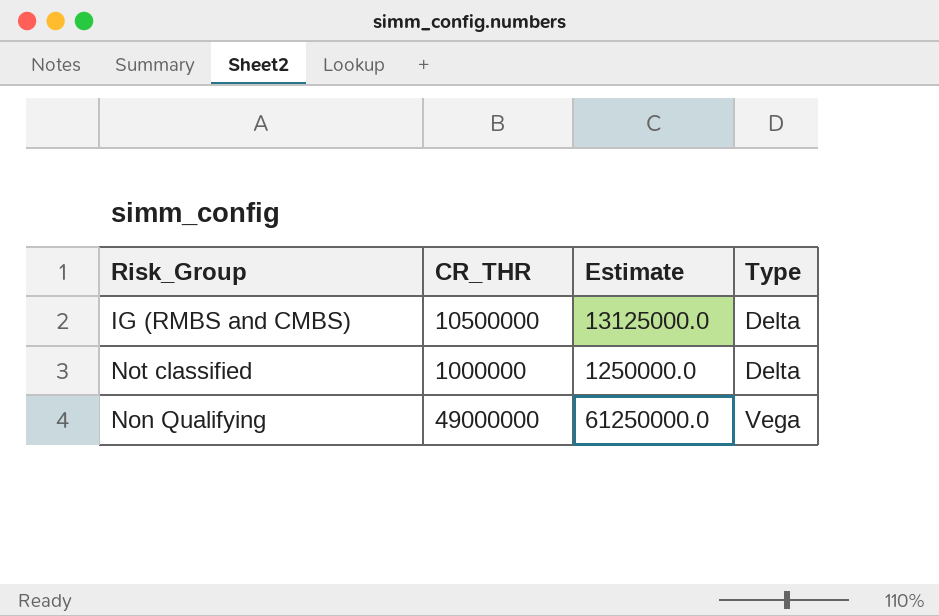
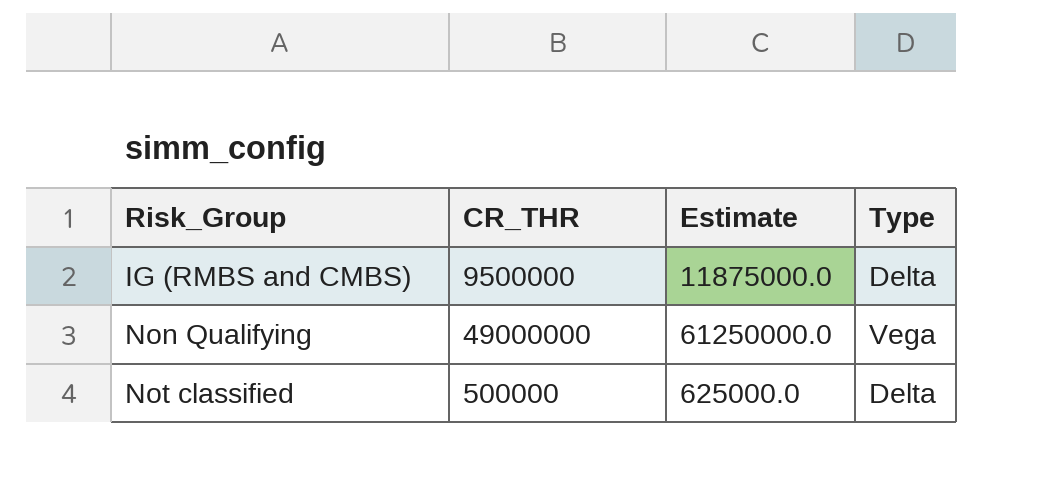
row order: Type ascending -> Risk_Group ascending
IG (RMBS and CMBS) | CR_THR: 10500000 -> 9500000
IG (RMBS and CMBS) | Estimate: 13125000.0 -> 11875000.0
Not classified | CR_THR: 1000000 -> 500000
Not classified | Estimate: 1250000.0 -> 625000.0

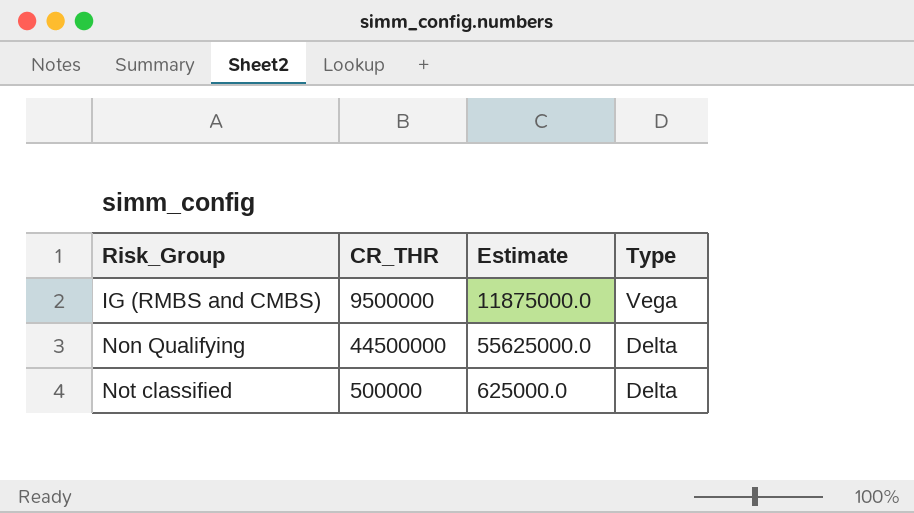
IG (RMBS and CMBS) | Type: Delta -> Vega
Non Qualifying | CR_THR: 49000000 -> 44500000
Non Qualifying | Estimate: 61250000.0 -> 55625000.0
Non Qualifying | Type: Vega -> Delta

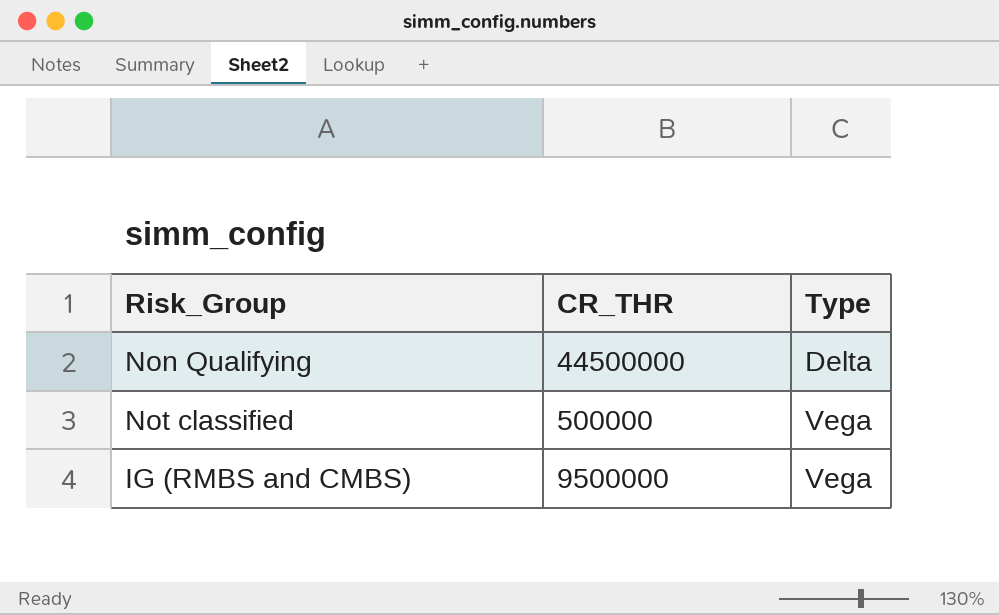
row order: Risk_Group ascending -> Type ascending
column Estimate | formula: [CR_THR] * 1.25 -> none
Not classified | Type: Delta -> Vega

